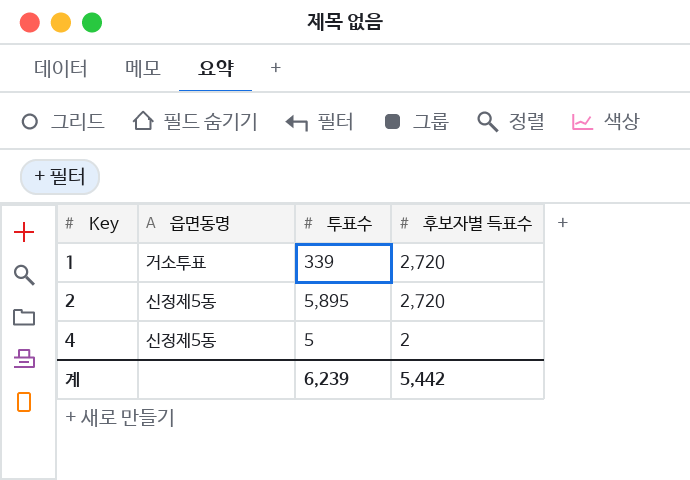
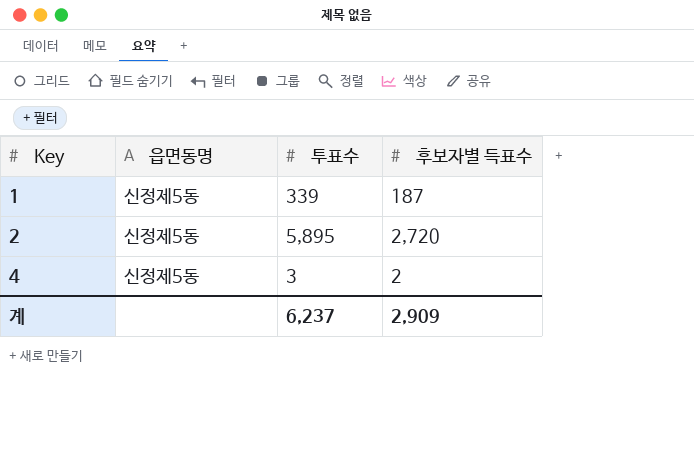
1 | 읍면동명: 거소투표 -> 신정제5동
1 | 후보자별 득표수: 2,720 -> 187
4 | 투표수: 5 -> 3
계 | 투표수: 6,239 -> 6,237
계 | 후보자별 득표수: 5,442 -> 2,909

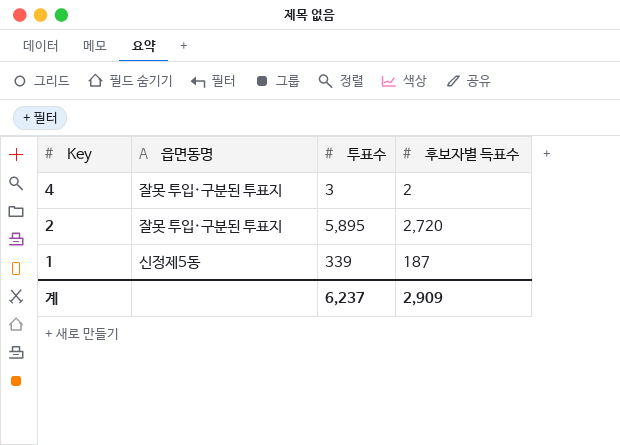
row order: Key ascending -> Key descending
4 | 읍면동명: 신정제5동 -> 잘못 투입·구분된 투표지
2 | 읍면동명: 신정제5동 -> 잘못 투입·구분된 투표지

